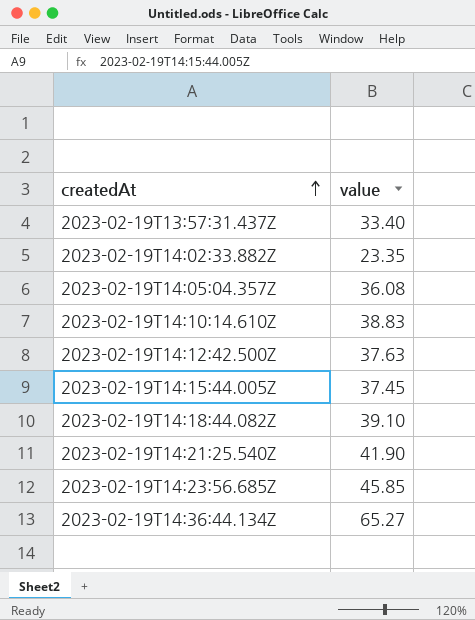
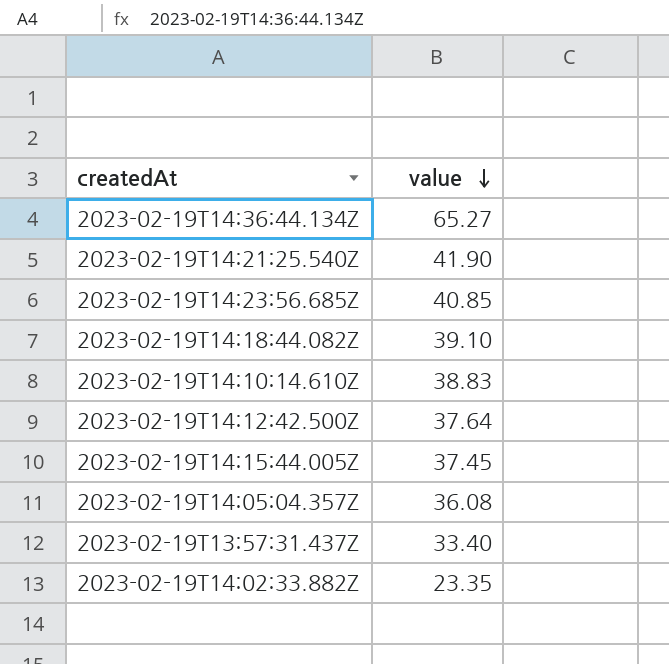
row order: createdAt ascending -> value descending
2023-02-19T14:23:56.685Z | value: 45.85 -> 40.85
2023-02-19T14:12:42.500Z | value: 37.63 -> 37.64

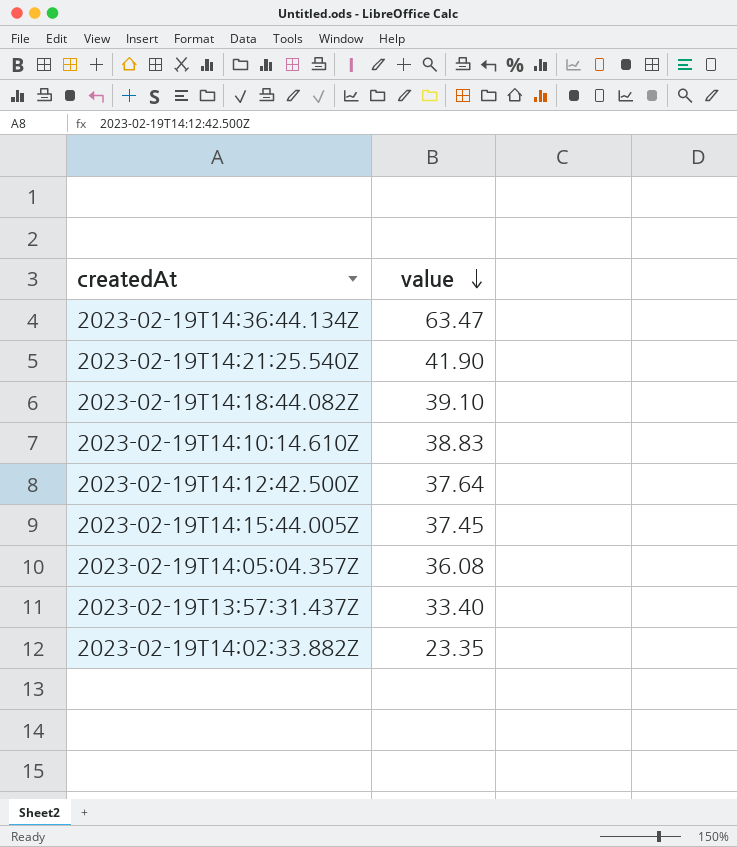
row 2023-02-19T14:23:56.685Z: 40.85 -> none
2023-02-19T14:36:44.134Z | value: 65.27 -> 63.47

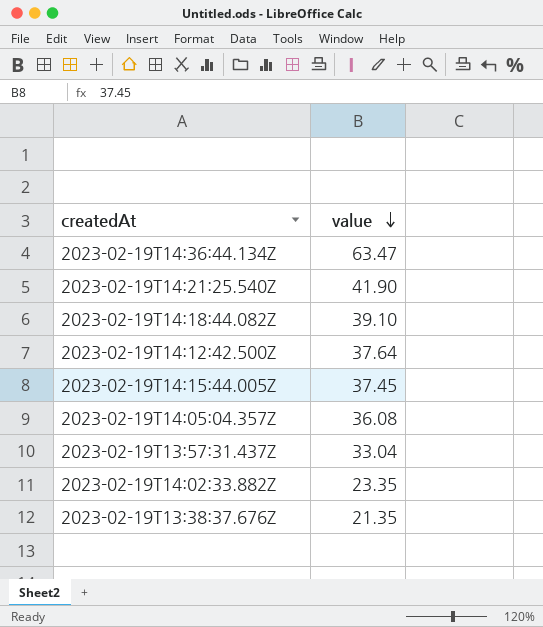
row 2023-02-19T14:10:14.610Z: 38.83 -> none
2023-02-19T13:57:31.437Z | value: 33.40 -> 33.04
row 2023-02-19T13:38:37.676Z: none -> 21.35

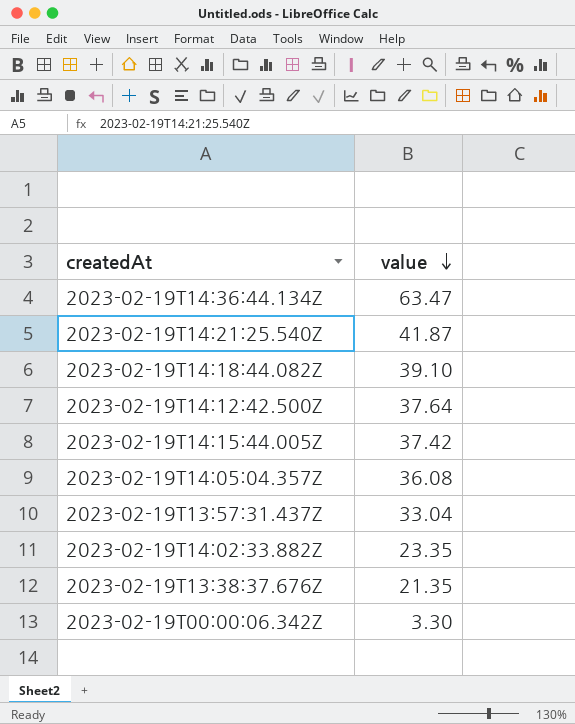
2023-02-19T14:21:25.540Z | value: 41.90 -> 41.87
2023-02-19T14:15:44.005Z | value: 37.45 -> 37.42
row 2023-02-19T00:00:06.342Z: none -> 3.30

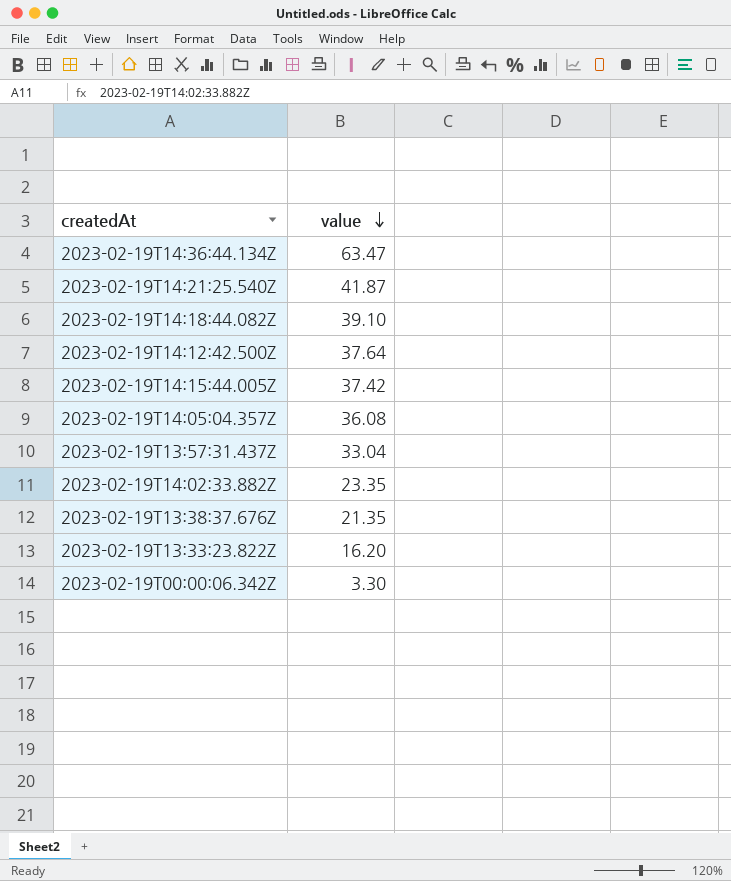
row 2023-02-19T13:33:23.822Z: none -> 16.20

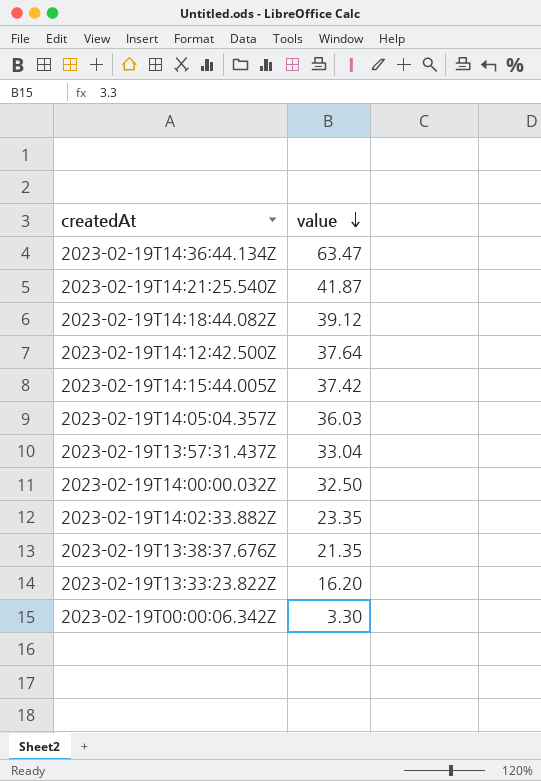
2023-02-19T14:18:44.082Z | value: 39.10 -> 39.12
2023-02-19T14:05:04.357Z | value: 36.08 -> 36.03
row 2023-02-19T14:00:00.032Z: none -> 32.50

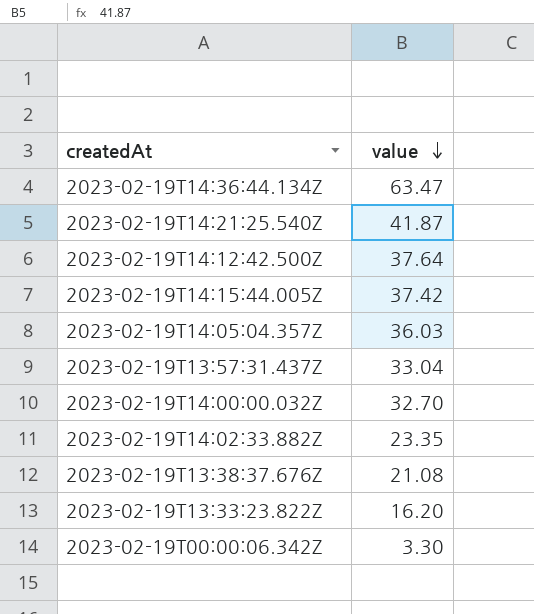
row 2023-02-19T14:18:44.082Z: 39.12 -> none
2023-02-19T14:00:00.032Z | value: 32.50 -> 32.70
2023-02-19T13:38:37.676Z | value: 21.35 -> 21.08

